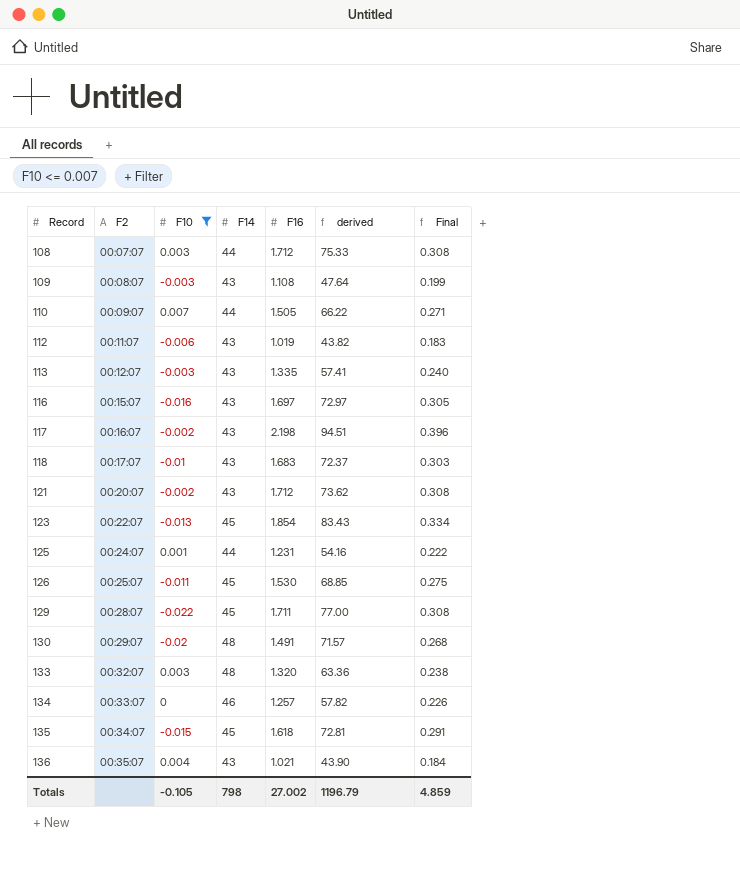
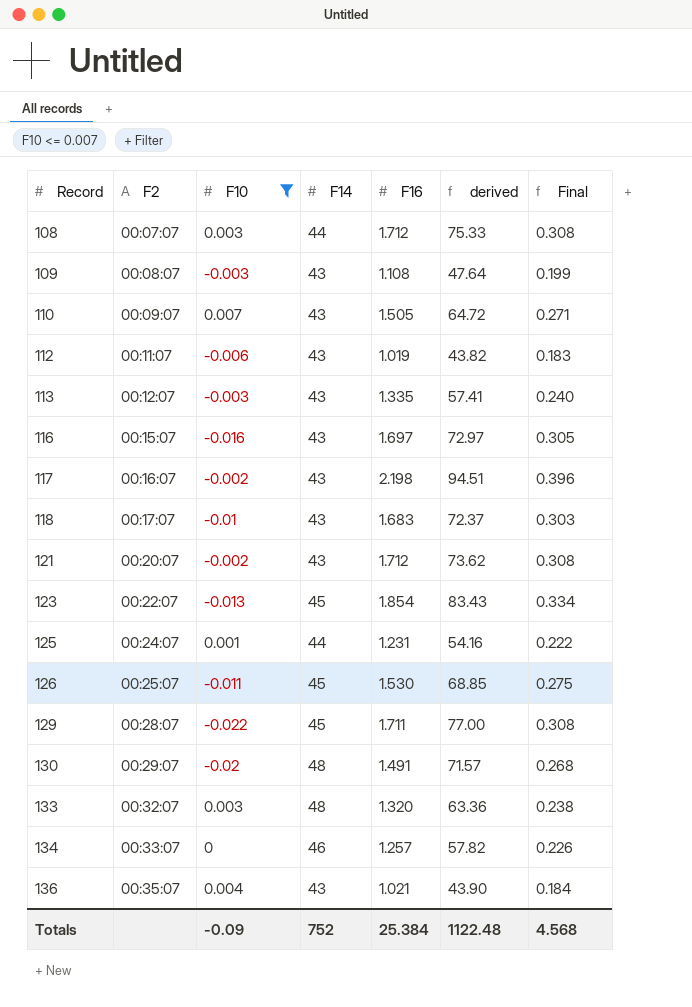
row 135: 00:34:07 | -0.015 | 45 | 1.618 | 72.81 | 0.291 -> none
110 | F14: 44 -> 43
110 | derived: 66.22 -> 64.72
Totals | F10: -0.105 -> -0.09
Totals | F14: 798 -> 752
Totals | F16: 27.002 -> 25.384
Totals | derived: 1196.79 -> 1122.48
Totals | Final: 4.859 -> 4.568

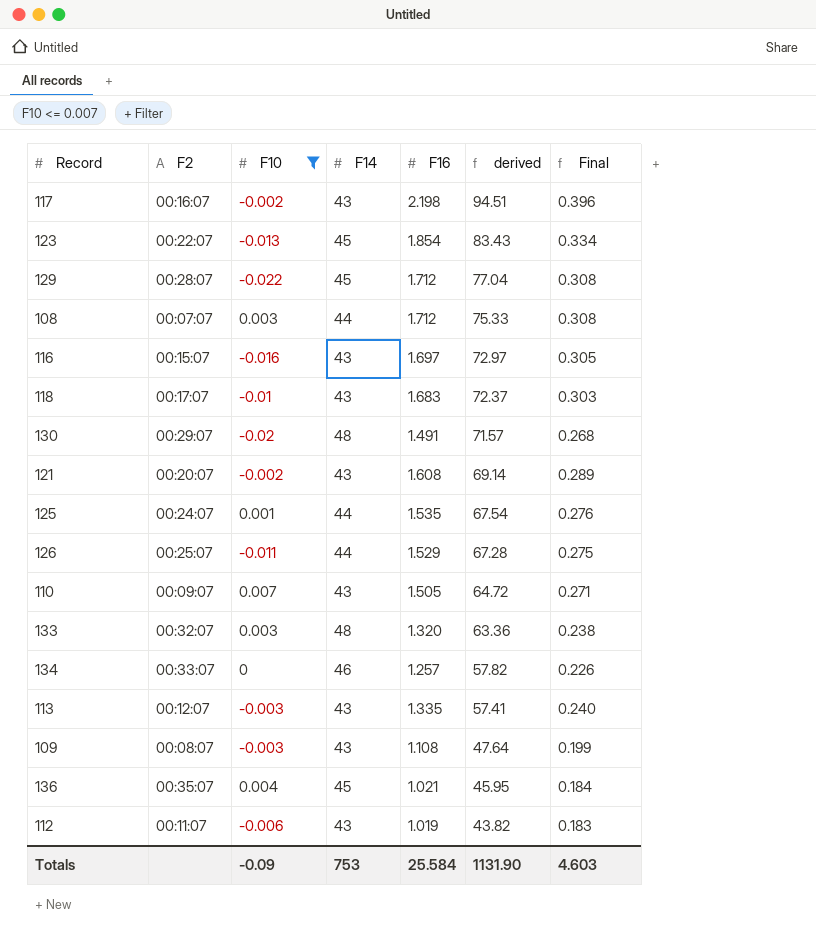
row order: Record ascending -> derived descending
129 | F16: 1.711 -> 1.712
129 | derived: 77.00 -> 77.04
121 | F16: 1.712 -> 1.608
121 | derived: 73.62 -> 69.14
121 | Final: 0.308 -> 0.289
125 | F16: 1.231 -> 1.535
125 | derived: 54.16 -> 67.54
125 | Final: 0.222 -> 0.276
126 | F14: 45 -> 44
126 | F16: 1.530 -> 1.529
126 | derived: 68.85 -> 67.28
136 | F14: 43 -> 45
136 | derived: 43.90 -> 45.95
Totals | F14: 752 -> 753
Totals | F16: 25.384 -> 25.584
Totals | derived: 1122.48 -> 1131.90
Totals | Final: 4.568 -> 4.603

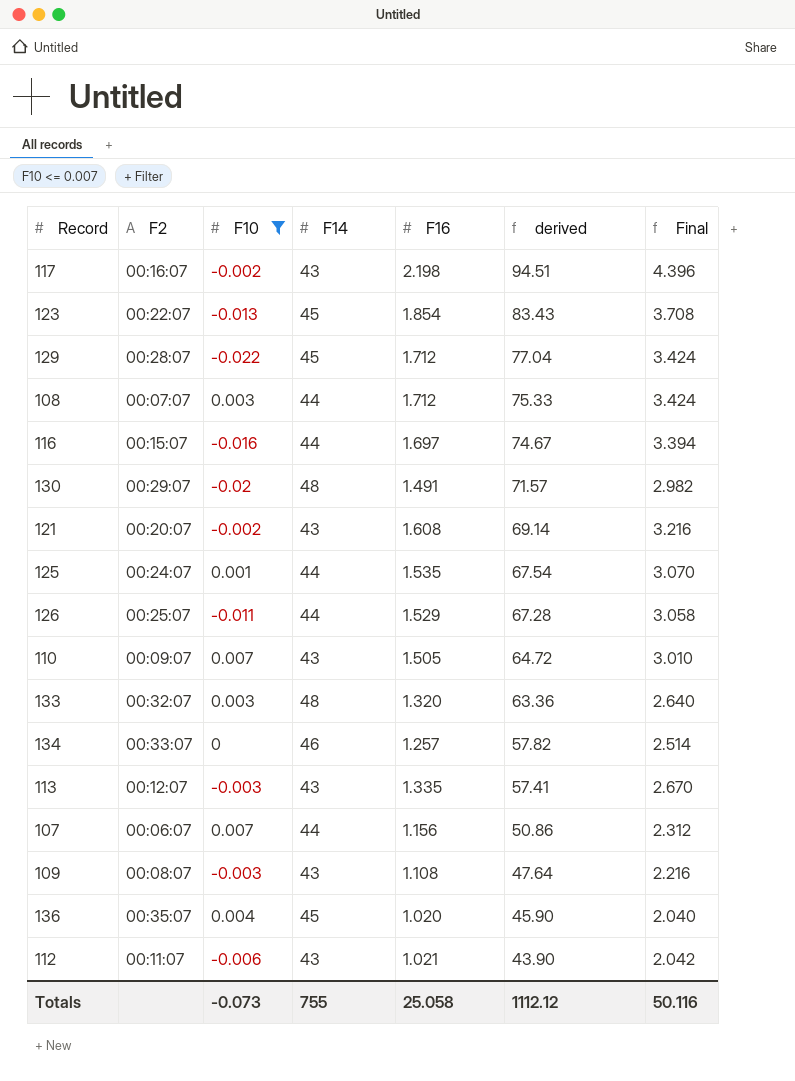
column Final | formula: [F16] * 0.18 -> [F16] * 2
row 118: 00:17:07 | -0.01 | 43 | 1.683 | 72.37 | 0.303 -> none
116 | F14: 43 -> 44
116 | derived: 72.97 -> 74.67
row 107: none -> 00:06:07 | 0.007 | 44 | 1.156 | 50.86 | 2.312
136 | F16: 1.021 -> 1.020
136 | derived: 45.95 -> 45.90
112 | F16: 1.019 -> 1.021
112 | derived: 43.82 -> 43.90
Totals | F10: -0.09 -> -0.073
Totals | F14: 753 -> 755
Totals | F16: 25.584 -> 25.058
Totals | derived: 1131.90 -> 1112.12
Totals | Final: 4.603 -> 50.116

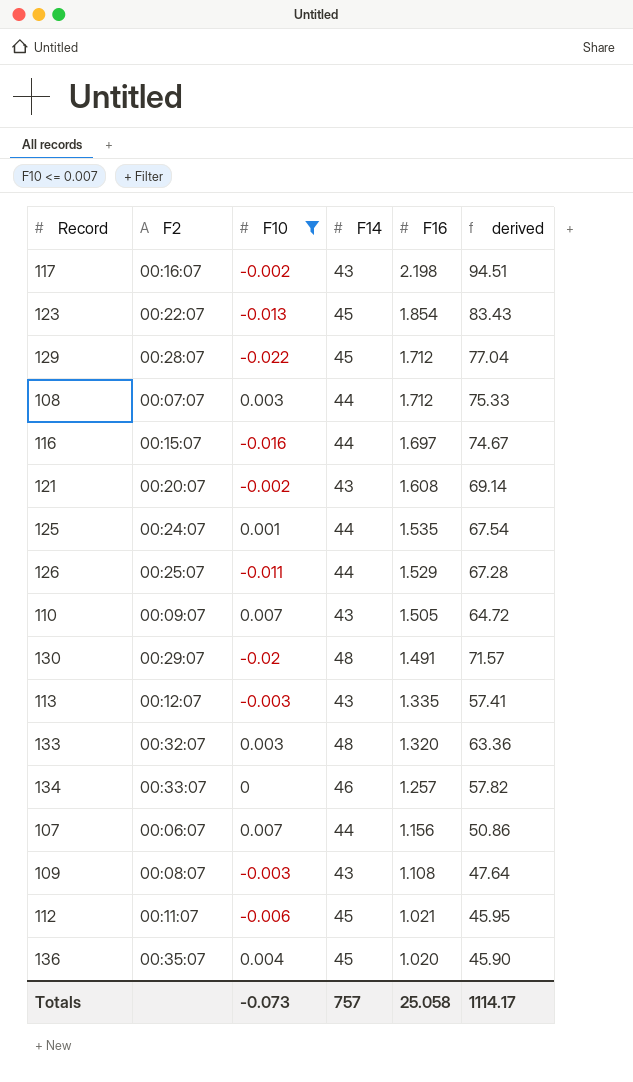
row order: derived descending -> F16 descending
column Final | formula: [F16] * 2 -> none
112 | F14: 43 -> 45
112 | derived: 43.90 -> 45.95
Totals | F14: 755 -> 757
Totals | derived: 1112.12 -> 1114.17

